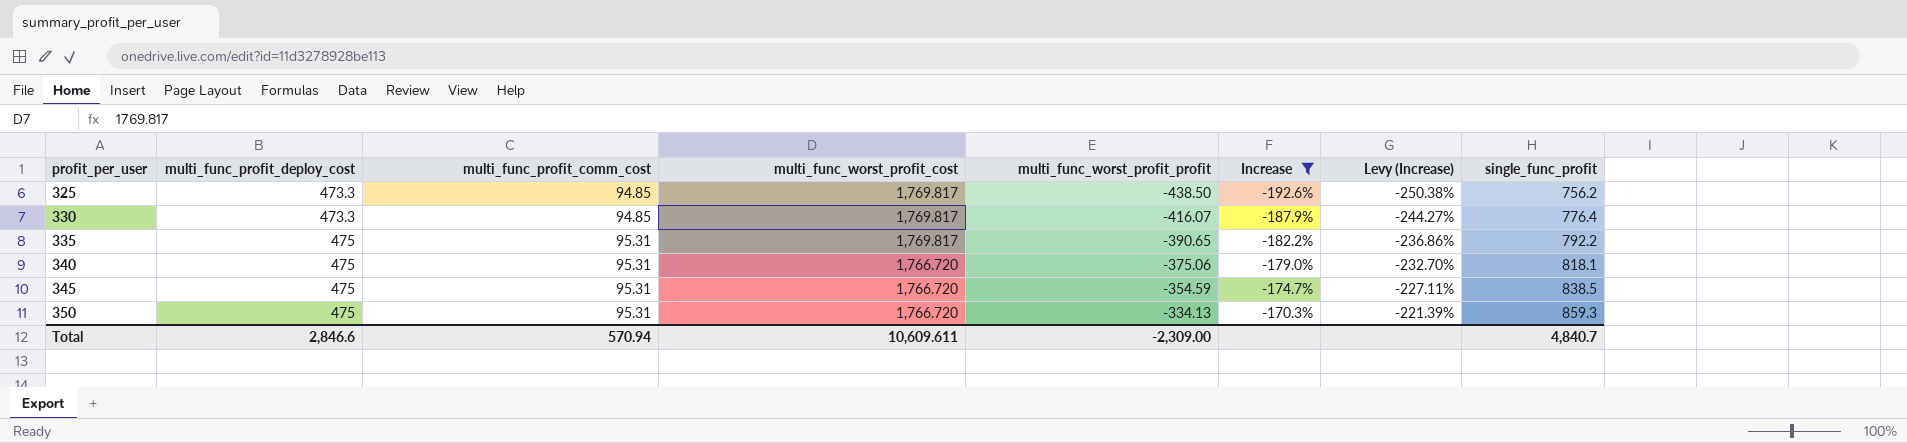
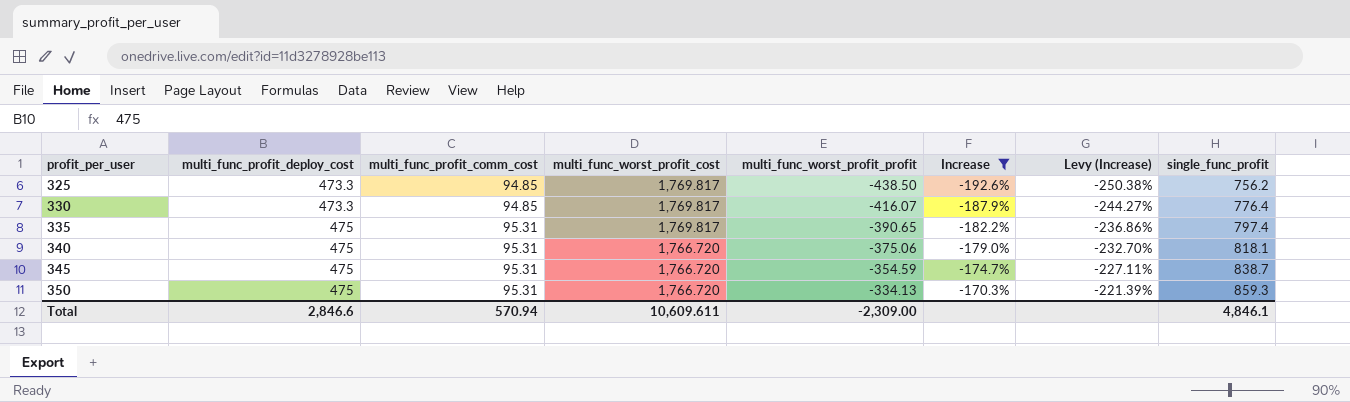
335 | single_func_profit: 792.2 -> 797.4
345 | single_func_profit: 838.5 -> 838.7
Total | single_func_profit: 4,840.7 -> 4,846.1

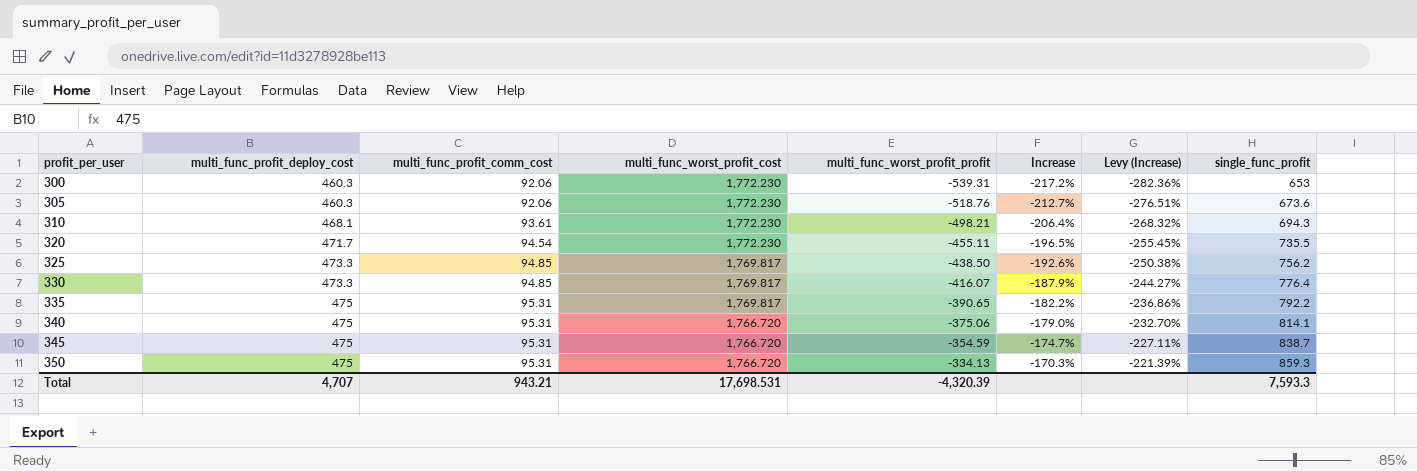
filter: Increase >= -192.6% -> none
335 | single_func_profit: 797.4 -> 792.2
340 | single_func_profit: 818.1 -> 814.1
Total | multi_func_profit_deploy_cost: 2,846.6 -> 4,707
Total | multi_func_profit_comm_cost: 570.94 -> 943.21
Total | multi_func_worst_profit_cost: 10,609.611 -> 17,698.531
Total | multi_func_worst_profit_profit: -2,309.00 -> -4,320.39
Total | single_func_profit: 4,846.1 -> 7,593.3

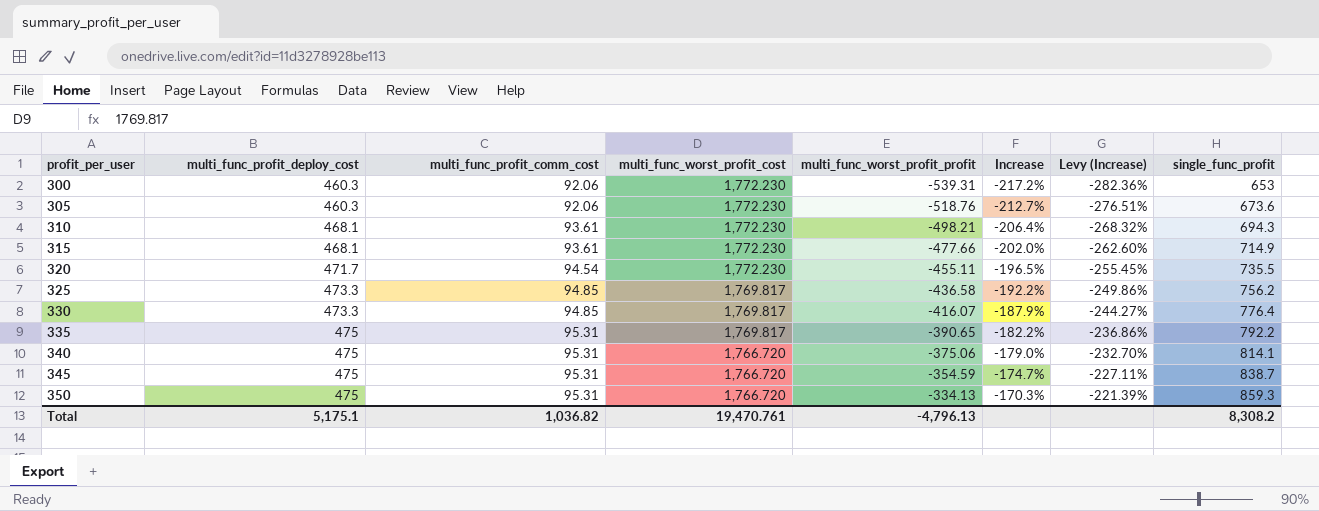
row 315: none -> 468.1 | 93.61 | 1,772.230 | -477.66 | -202.0% | -262.60% | 714.9
325 | multi_func_worst_profit_profit: -438.50 -> -436.58
325 | Increase: -192.6% -> -192.2%
325 | Levy (Increase): -250.38% -> -249.86%
Total | multi_func_profit_deploy_cost: 4,707 -> 5,175.1
Total | multi_func_profit_comm_cost: 943.21 -> 1,036.82
Total | multi_func_worst_profit_cost: 17,698.531 -> 19,470.761
Total | multi_func_worst_profit_profit: -4,320.39 -> -4,796.13
Total | single_func_profit: 7,593.3 -> 8,308.2

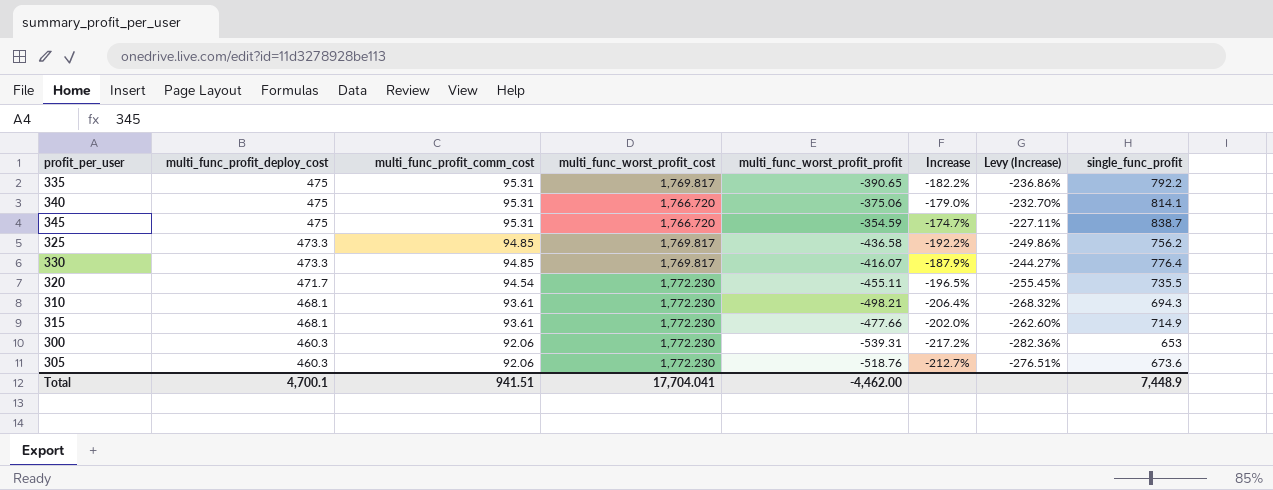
row order: profit_per_user ascending -> multi_func_profit_deploy_cost descending
row 350: 475 | 95.31 | 1,766.720 | -334.13 | -170.3% | -221.39% | 859.3 -> none
Total | multi_func_profit_deploy_cost: 5,175.1 -> 4,700.1
Total | multi_func_profit_comm_cost: 1,036.82 -> 941.51
Total | multi_func_worst_profit_cost: 19,470.761 -> 17,704.041
Total | multi_func_worst_profit_profit: -4,796.13 -> -4,462.00
Total | single_func_profit: 8,308.2 -> 7,448.9

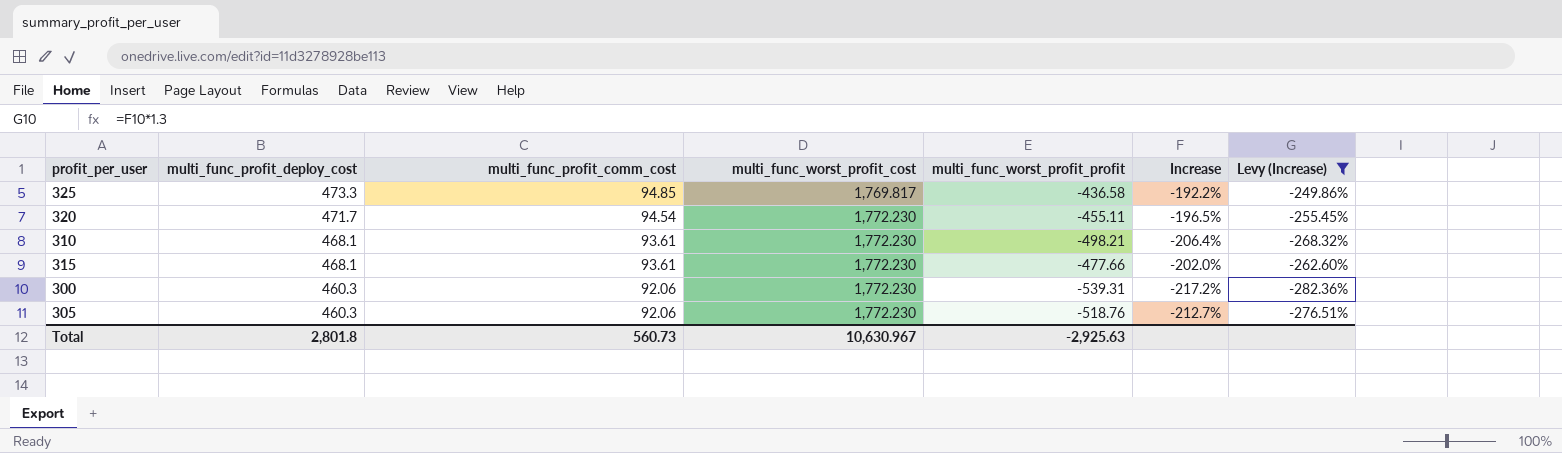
filter: none -> Levy (Increase) <= -249.86%
column single_func_profit | position: 8 -> none
Total | multi_func_profit_deploy_cost: 4,700.1 -> 2,801.8
Total | multi_func_profit_comm_cost: 941.51 -> 560.73
Total | multi_func_worst_profit_cost: 17,704.041 -> 10,630.967
Total | multi_func_worst_profit_profit: -4,462.00 -> -2,925.63

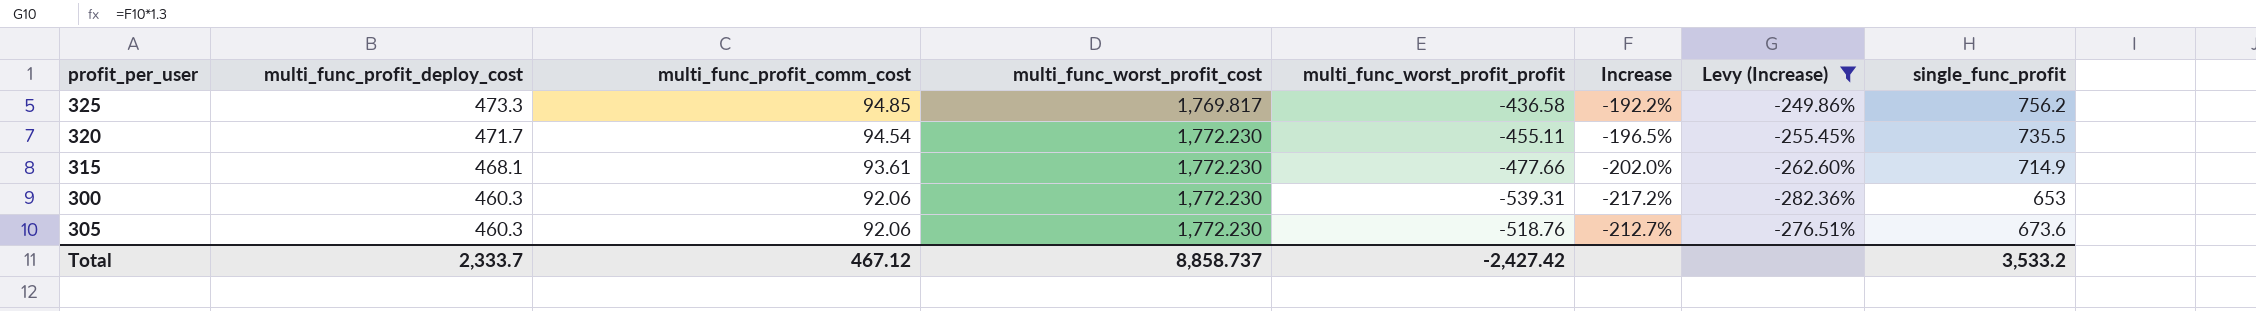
column single_func_profit | position: none -> 8
row 310: 468.1 | 93.61 | 1,772.230 | -498.21 | -206.4% | -268.32% -> none
Total | multi_func_profit_deploy_cost: 2,801.8 -> 2,333.7
Total | multi_func_profit_comm_cost: 560.73 -> 467.12
Total | multi_func_worst_profit_cost: 10,630.967 -> 8,858.737
Total | multi_func_worst_profit_profit: -2,925.63 -> -2,427.42

